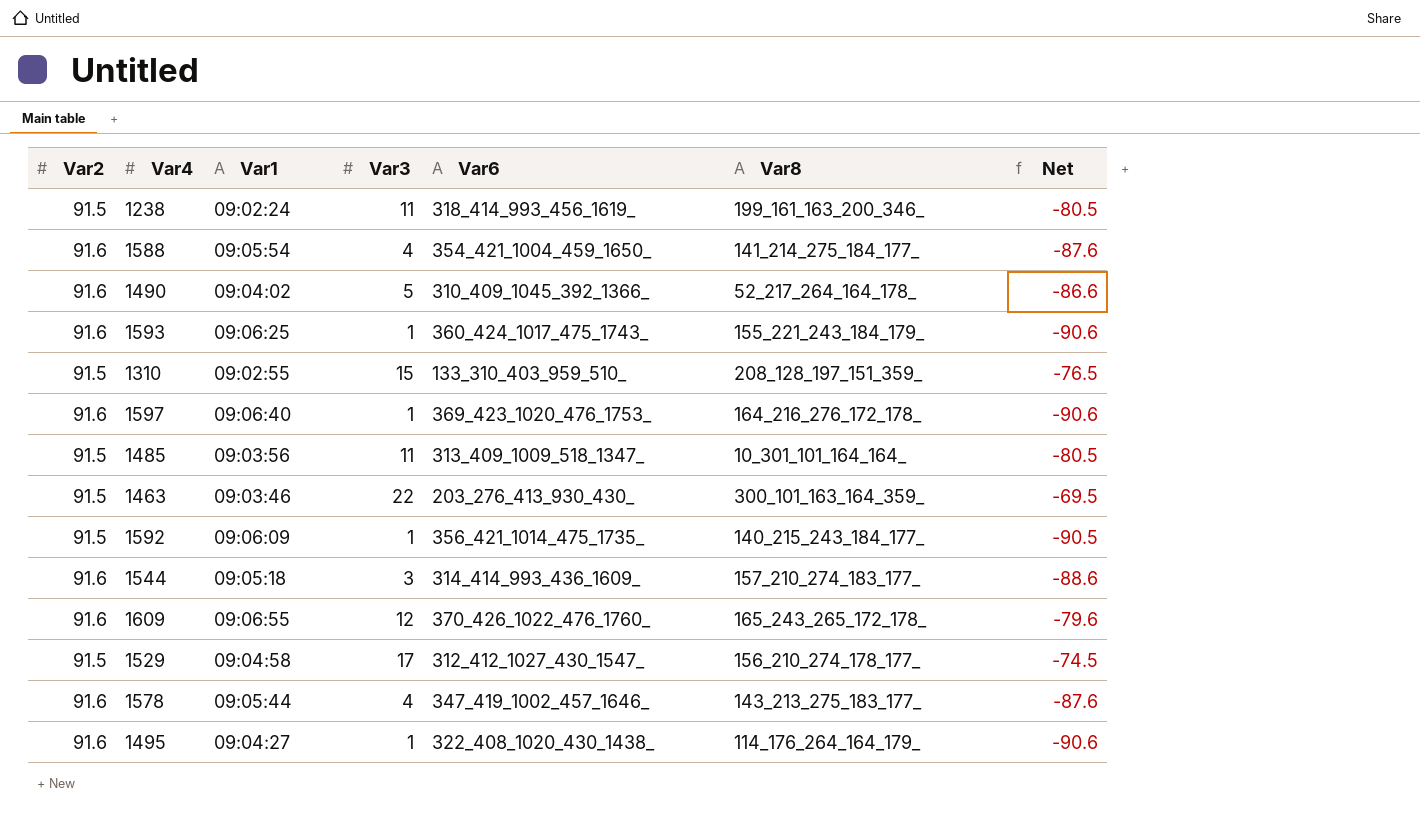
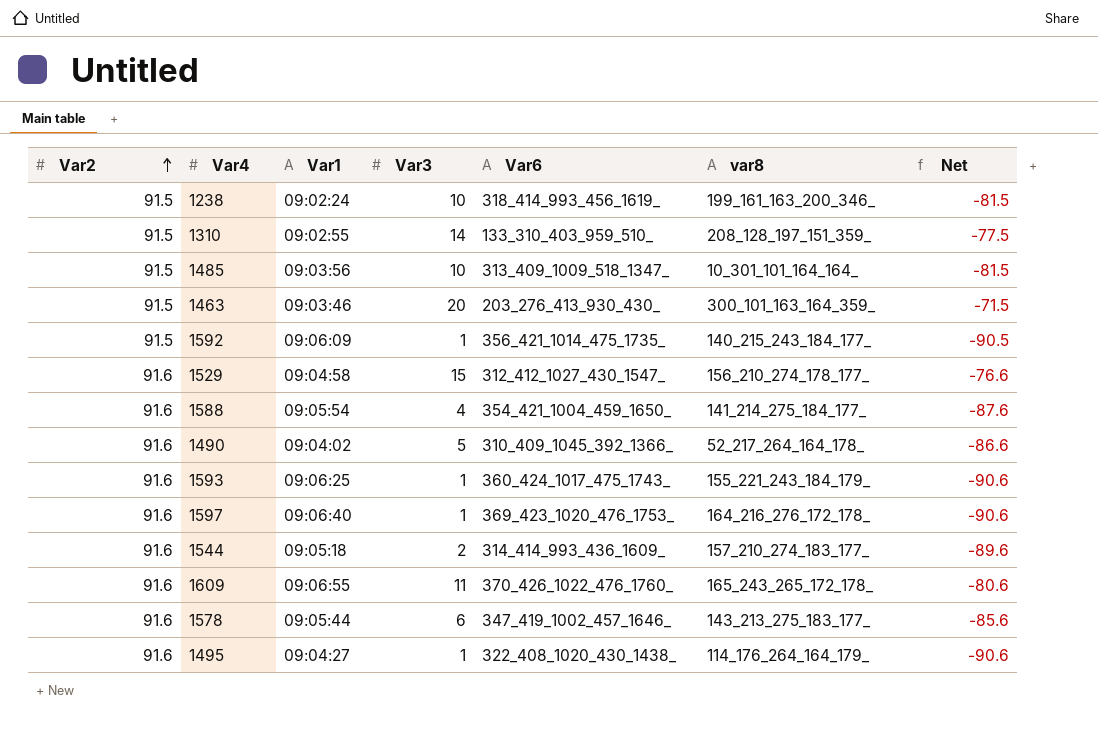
row order: none -> Var2 ascending
column name: Var8 -> var8
1238 | Var3: 11 -> 10
1238 | Net: -80.5 -> -81.5
1310 | Var3: 15 -> 14
1310 | Net: -76.5 -> -77.5
1485 | Var3: 11 -> 10
1485 | Net: -80.5 -> -81.5
1463 | Var3: 22 -> 20
1463 | Net: -69.5 -> -71.5
1529 | Var2: 91.5 -> 91.6
1529 | Var3: 17 -> 15
1529 | Net: -74.5 -> -76.6
1544 | Var3: 3 -> 2
1544 | Net: -88.6 -> -89.6
1609 | Var3: 12 -> 11
1609 | Net: -79.6 -> -80.6
1578 | Var3: 4 -> 6
1578 | Net: -87.6 -> -85.6

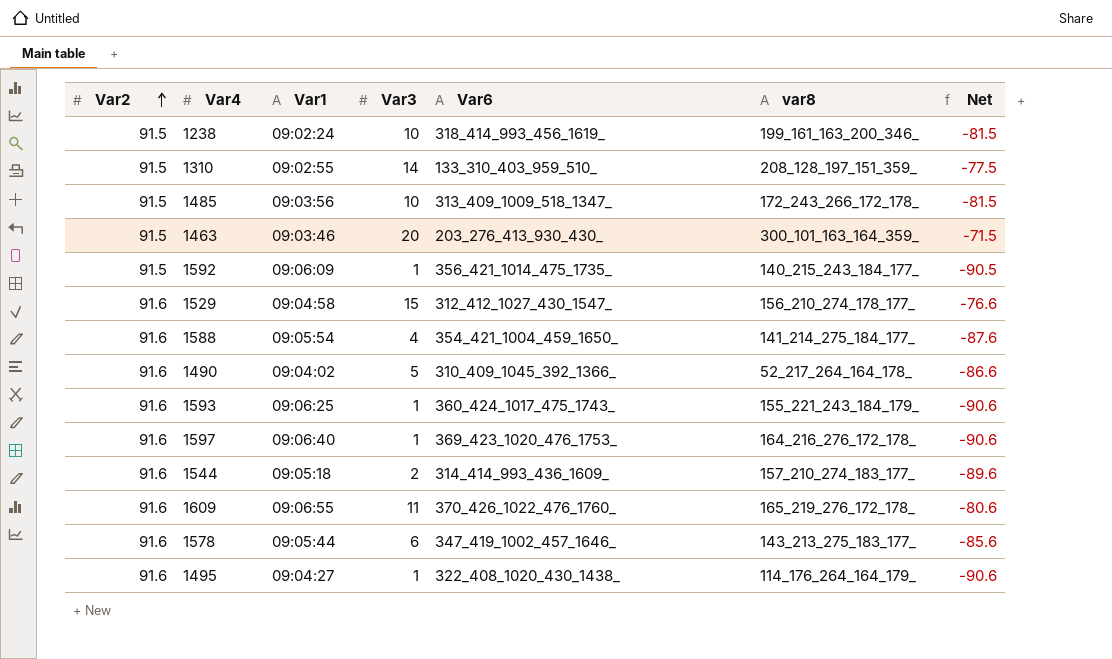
1485 | var8: 10_301_101_164_164_ -> 172_243_266_172_178_
1609 | var8: 165_243_265_172_178_ -> 165_219_276_172_178_

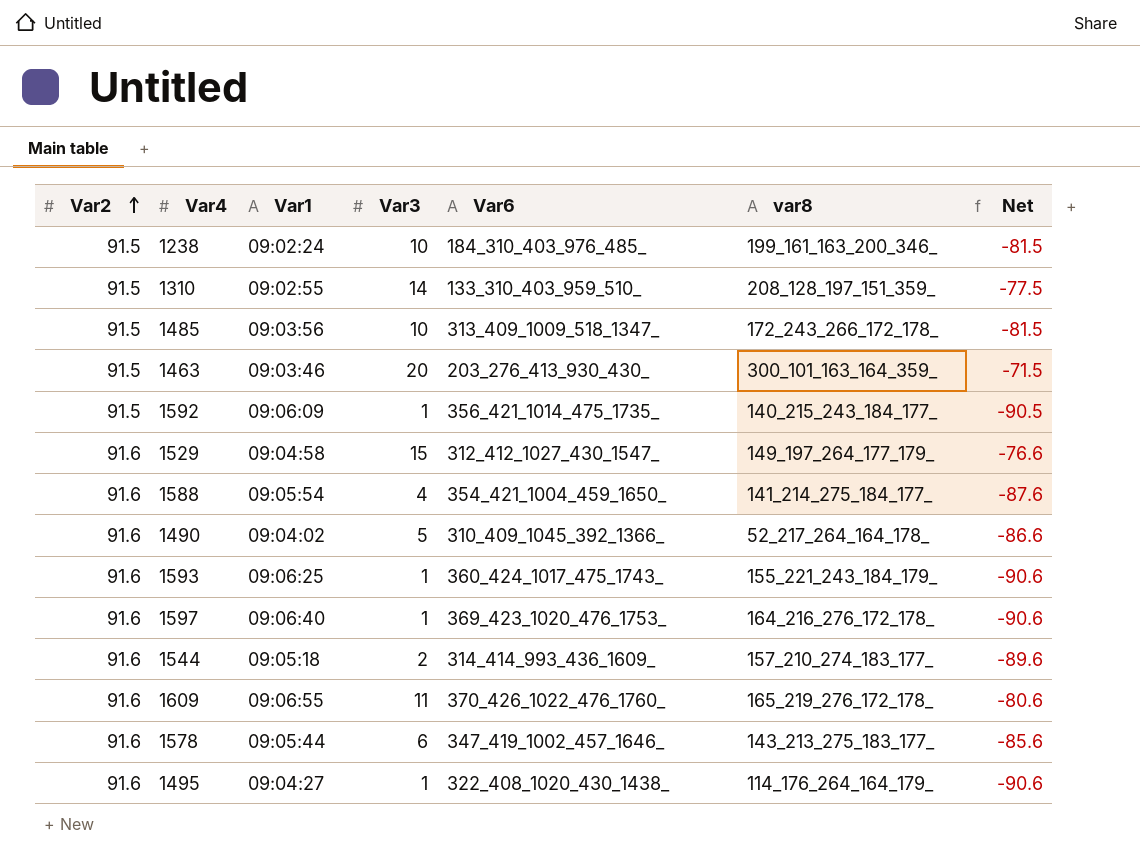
1238 | Var6: 318_414_993_456_1619_ -> 184_310_403_976_485_
1529 | var8: 156_210_274_178_177_ -> 149_197_264_177_179_

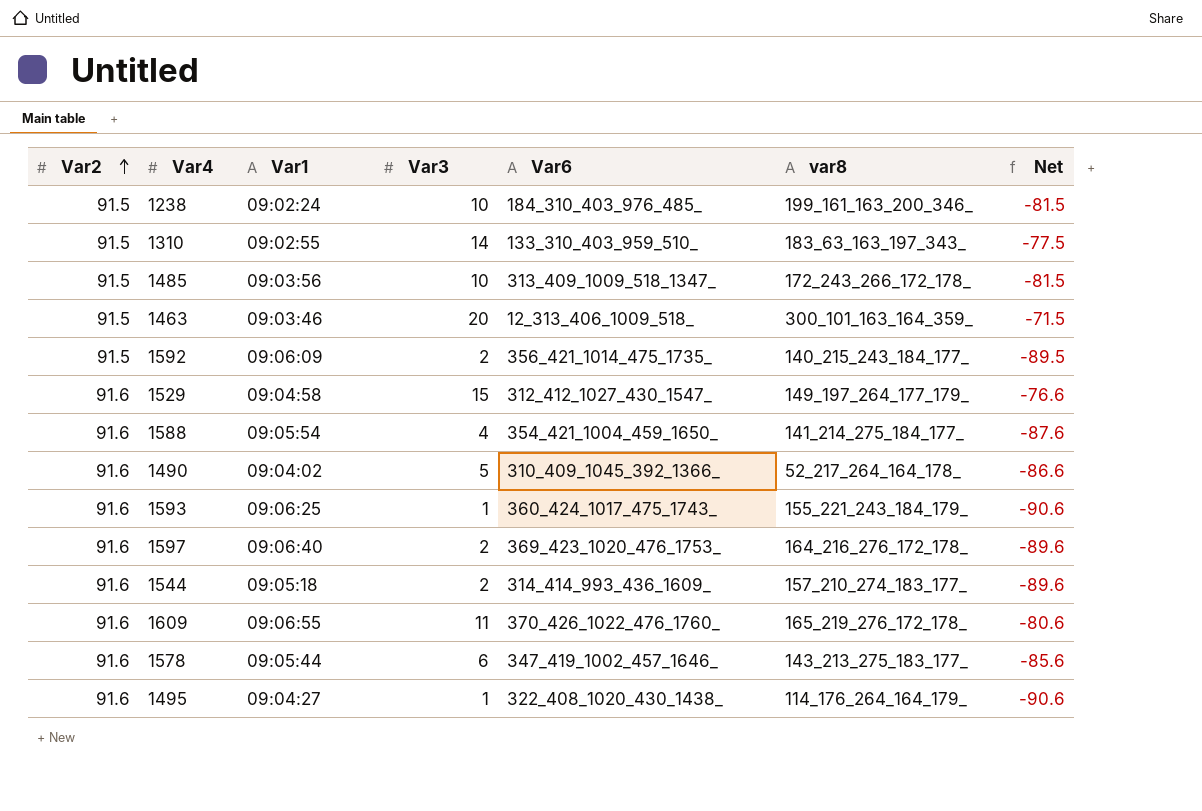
1310 | var8: 208_128_197_151_359_ -> 183_63_163_197_343_
1463 | Var6: 203_276_413_930_430_ -> 12_313_406_1009_518_
1592 | Var3: 1 -> 2
1592 | Net: -90.5 -> -89.5
1597 | Var3: 1 -> 2
1597 | Net: -90.6 -> -89.6

